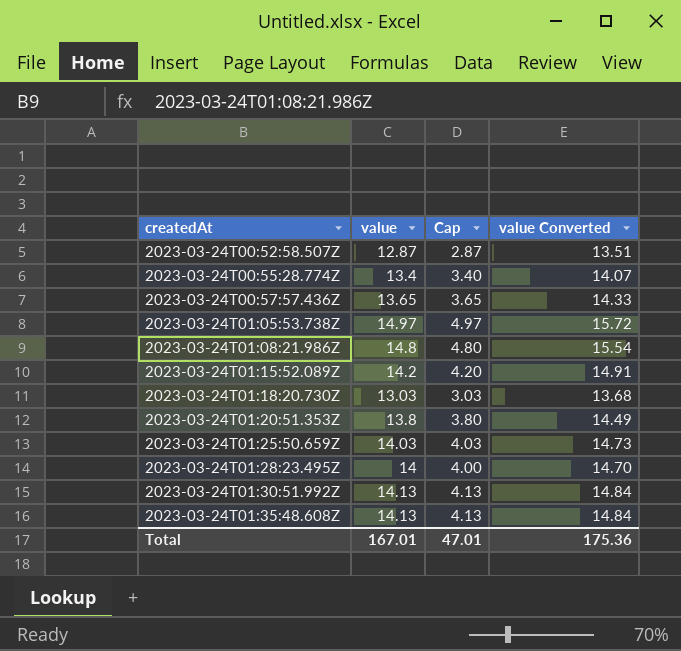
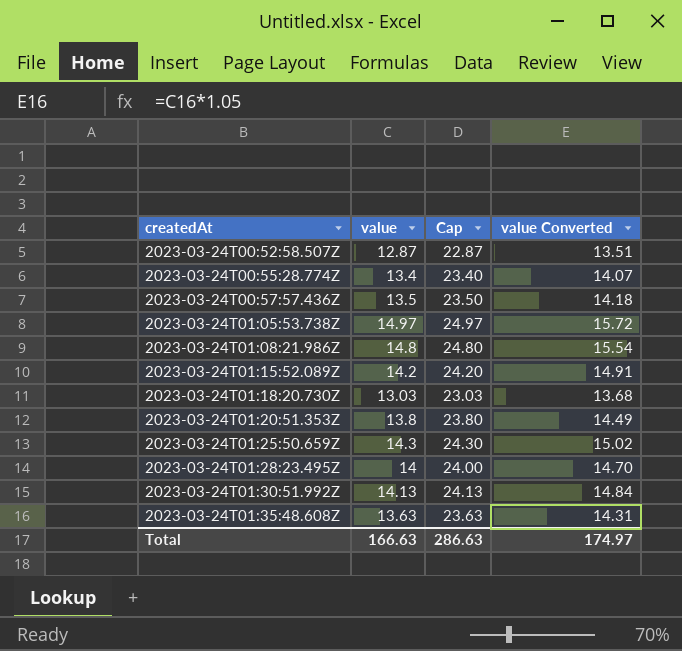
column Cap | formula: [value] - 10 -> [value] + 10
2023-03-24T00:57:57.436Z | value: 13.65 -> 13.5
2023-03-24T00:57:57.436Z | value Converted: 14.33 -> 14.18
2023-03-24T01:25:50.659Z | value: 14.03 -> 14.3
2023-03-24T01:25:50.659Z | value Converted: 14.73 -> 15.02
2023-03-24T01:35:48.608Z | value: 14.13 -> 13.63
2023-03-24T01:35:48.608Z | value Converted: 14.84 -> 14.31
Total | value: 167.01 -> 166.63
Total | Cap: 47.01 -> 286.63
Total | value Converted: 175.36 -> 174.97

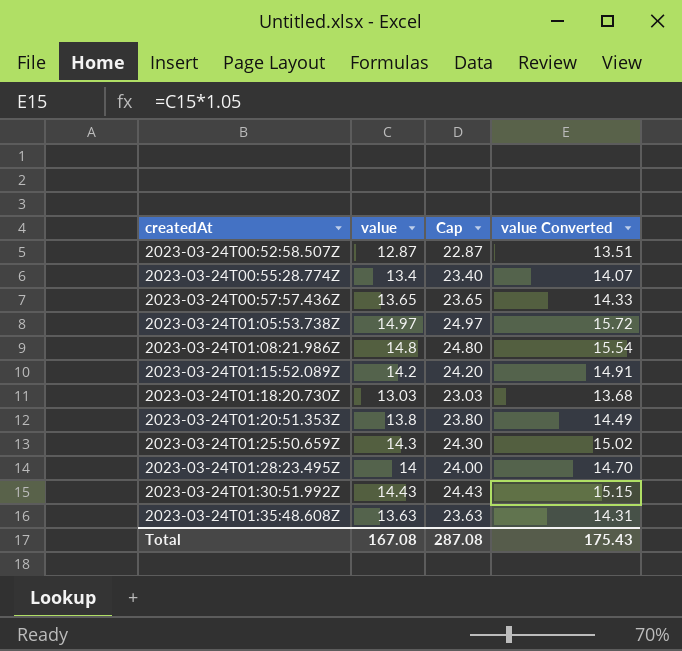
2023-03-24T00:57:57.436Z | value: 13.5 -> 13.65
2023-03-24T00:57:57.436Z | Cap: 23.50 -> 23.65
2023-03-24T00:57:57.436Z | value Converted: 14.18 -> 14.33
2023-03-24T01:30:51.992Z | value: 14.13 -> 14.43
2023-03-24T01:30:51.992Z | Cap: 24.13 -> 24.43
2023-03-24T01:30:51.992Z | value Converted: 14.84 -> 15.15
Total | value: 166.63 -> 167.08
Total | Cap: 286.63 -> 287.08
Total | value Converted: 174.97 -> 175.43

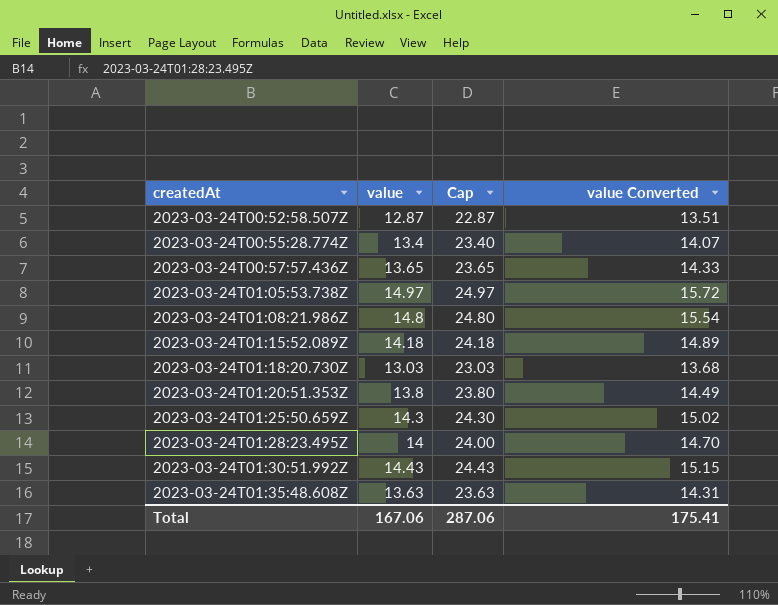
2023-03-24T01:15:52.089Z | value: 14.2 -> 14.18
2023-03-24T01:15:52.089Z | Cap: 24.20 -> 24.18
2023-03-24T01:15:52.089Z | value Converted: 14.91 -> 14.89
Total | value: 167.08 -> 167.06
Total | Cap: 287.08 -> 287.06
Total | value Converted: 175.43 -> 175.41

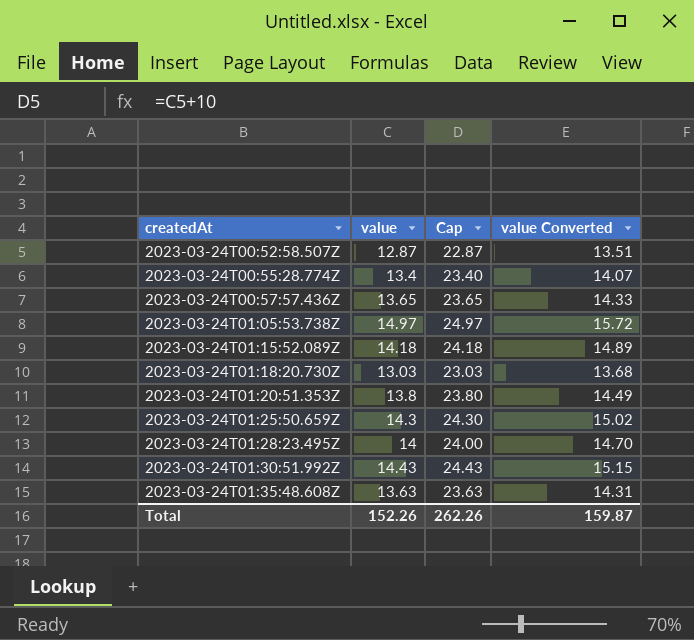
row 2023-03-24T01:08:21.986Z: 14.8 | 24.80 | 15.54 -> none
Total | value: 167.06 -> 152.26
Total | Cap: 287.06 -> 262.26
Total | value Converted: 175.41 -> 159.87

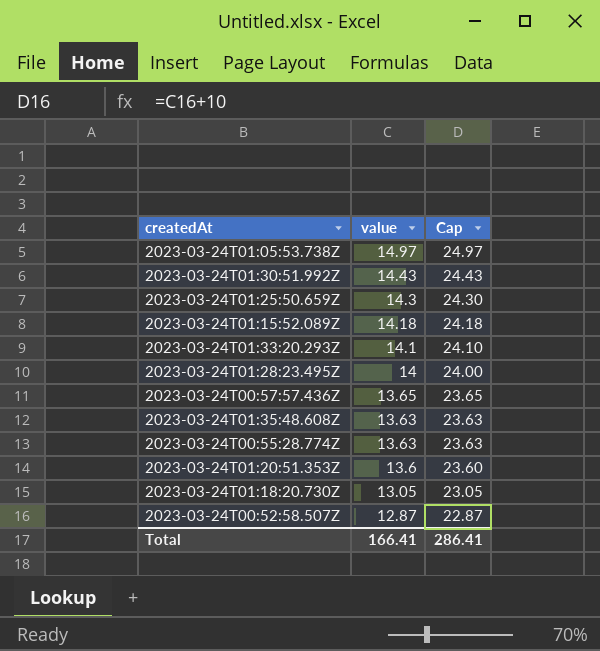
row order: createdAt ascending -> value descending
column value Converted | formula: [value] * 1.05 -> none
row 2023-03-24T01:33:20.293Z: none -> 14.1 | 24.10
2023-03-24T00:55:28.774Z | value: 13.4 -> 13.63
2023-03-24T00:55:28.774Z | Cap: 23.40 -> 23.63
2023-03-24T01:20:51.353Z | value: 13.8 -> 13.6
2023-03-24T01:20:51.353Z | Cap: 23.80 -> 23.60
2023-03-24T01:18:20.730Z | value: 13.03 -> 13.05
2023-03-24T01:18:20.730Z | Cap: 23.03 -> 23.05
Total | value: 152.26 -> 166.41
Total | Cap: 262.26 -> 286.41

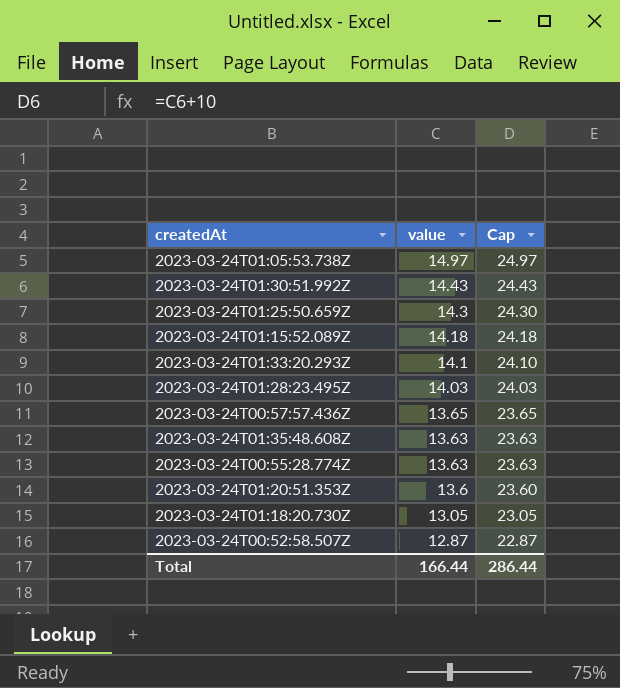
2023-03-24T01:28:23.495Z | value: 14 -> 14.03
2023-03-24T01:28:23.495Z | Cap: 24.00 -> 24.03
Total | value: 166.41 -> 166.44
Total | Cap: 286.41 -> 286.44

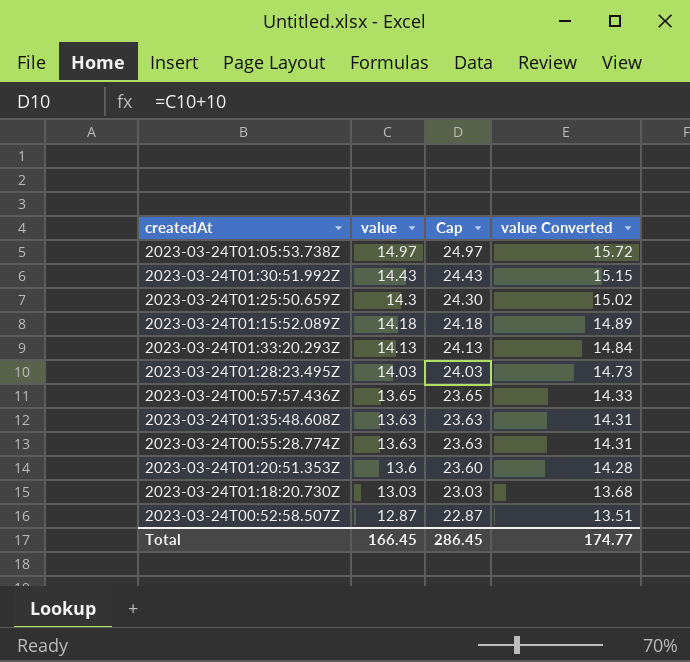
column value Converted | formula: none -> [value] * 1.05
2023-03-24T01:33:20.293Z | value: 14.1 -> 14.13
2023-03-24T01:33:20.293Z | Cap: 24.10 -> 24.13
2023-03-24T01:18:20.730Z | value: 13.05 -> 13.03
2023-03-24T01:18:20.730Z | Cap: 23.05 -> 23.03
Total | value: 166.44 -> 166.45
Total | Cap: 286.44 -> 286.45

